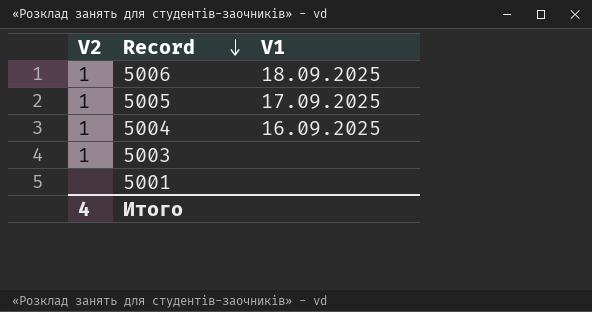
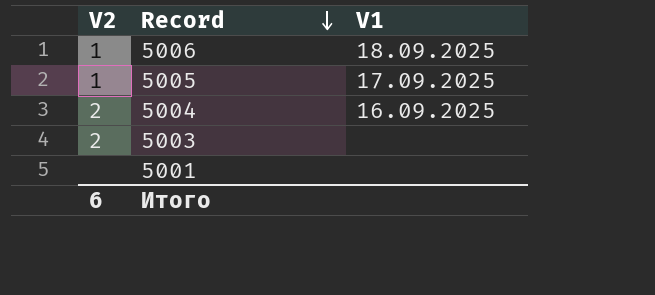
5004 | V2: 1 -> 2
5003 | V2: 1 -> 2
Итого | V2: 4 -> 6

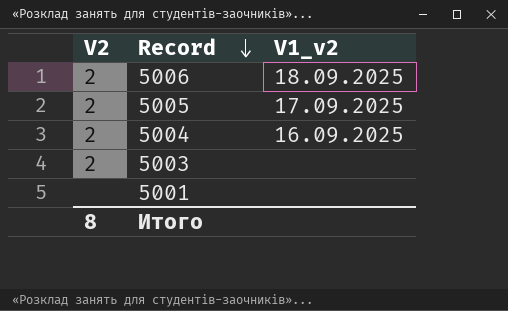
column name: V1 -> V1_v2
5006 | V2: 1 -> 2
5005 | V2: 1 -> 2
Итого | V2: 6 -> 8

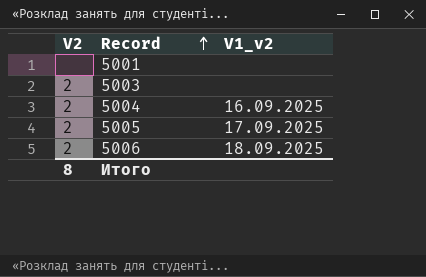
row order: Record descending -> Record ascending

